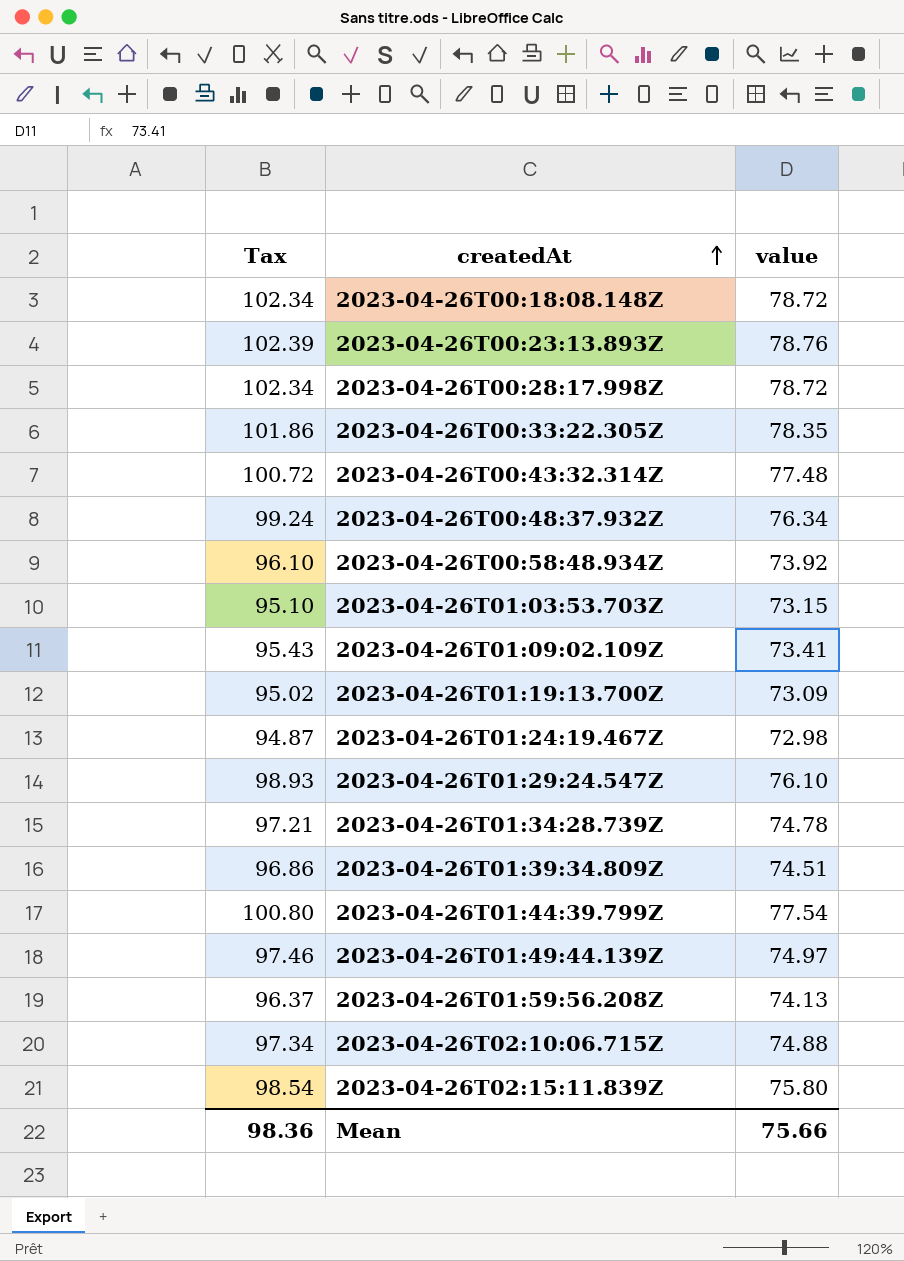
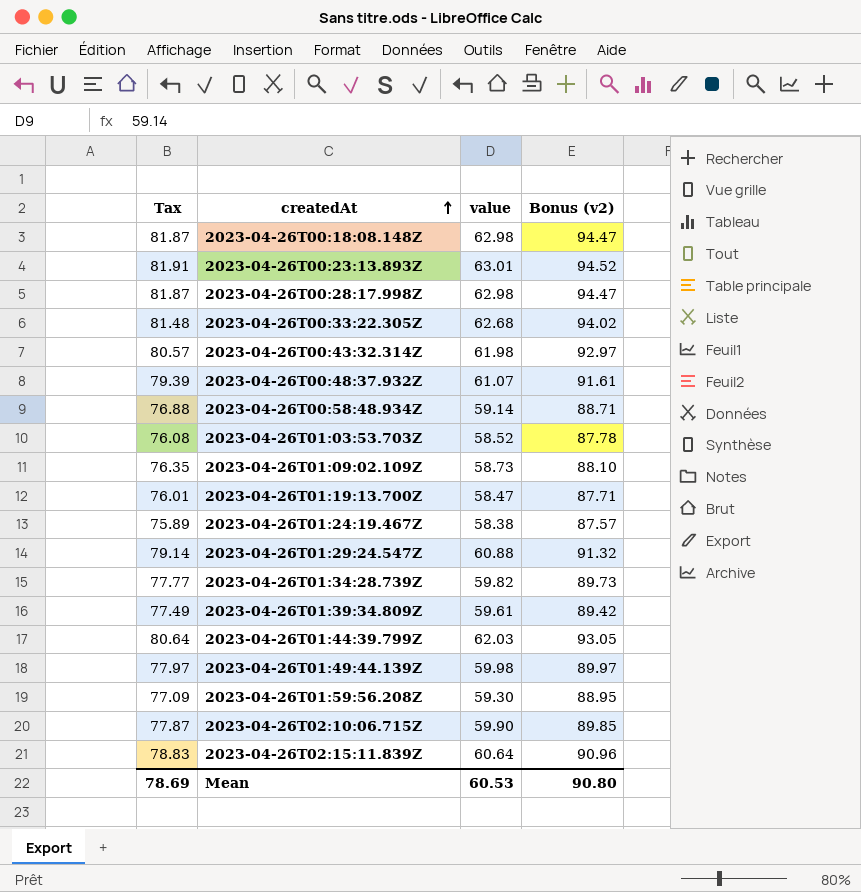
column Bonus (v2) | formula: none -> [value] * 1.5
2023-04-26T00:18:08.148Z | Tax: 102.34 -> 81.87
2023-04-26T00:18:08.148Z | value: 78.72 -> 62.98
2023-04-26T00:23:13.893Z | Tax: 102.39 -> 81.91
2023-04-26T00:23:13.893Z | value: 78.76 -> 63.01
2023-04-26T00:28:17.998Z | Tax: 102.34 -> 81.87
2023-04-26T00:28:17.998Z | value: 78.72 -> 62.98
2023-04-26T00:33:22.305Z | Tax: 101.86 -> 81.48
2023-04-26T00:33:22.305Z | value: 78.35 -> 62.68
2023-04-26T00:43:32.314Z | Tax: 100.72 -> 80.57
2023-04-26T00:43:32.314Z | value: 77.48 -> 61.98
2023-04-26T00:48:37.932Z | Tax: 99.24 -> 79.39
2023-04-26T00:48:37.932Z | value: 76.34 -> 61.07
2023-04-26T00:58:48.934Z | Tax: 96.10 -> 76.88
2023-04-26T00:58:48.934Z | value: 73.92 -> 59.14
2023-04-26T01:03:53.703Z | Tax: 95.10 -> 76.08
2023-04-26T01:03:53.703Z | value: 73.15 -> 58.52
2023-04-26T01:09:02.109Z | Tax: 95.43 -> 76.35
2023-04-26T01:09:02.109Z | value: 73.41 -> 58.73
2023-04-26T01:19:13.700Z | Tax: 95.02 -> 76.01
2023-04-26T01:19:13.700Z | value: 73.09 -> 58.47
2023-04-26T01:24:19.467Z | Tax: 94.87 -> 75.89
2023-04-26T01:24:19.467Z | value: 72.98 -> 58.38
2023-04-26T01:29:24.547Z | Tax: 98.93 -> 79.14
2023-04-26T01:29:24.547Z | value: 76.10 -> 60.88
2023-04-26T01:34:28.739Z | Tax: 97.21 -> 77.77
2023-04-26T01:34:28.739Z | value: 74.78 -> 59.82
2023-04-26T01:39:34.809Z | Tax: 96.86 -> 77.49
2023-04-26T01:39:34.809Z | value: 74.51 -> 59.61
2023-04-26T01:44:39.799Z | Tax: 100.80 -> 80.64
2023-04-26T01:44:39.799Z | value: 77.54 -> 62.03
2023-04-26T01:49:44.139Z | Tax: 97.46 -> 77.97
2023-04-26T01:49:44.139Z | value: 74.97 -> 59.98
2023-04-26T01:59:56.208Z | Tax: 96.37 -> 77.09
2023-04-26T01:59:56.208Z | value: 74.13 -> 59.30
2023-04-26T02:10:06.715Z | Tax: 97.34 -> 77.87
2023-04-26T02:10:06.715Z | value: 74.88 -> 59.90
2023-04-26T02:15:11.839Z | Tax: 98.54 -> 78.83
2023-04-26T02:15:11.839Z | value: 75.80 -> 60.64
Mean | Tax: 98.36 -> 78.69
Mean | value: 75.66 -> 60.53

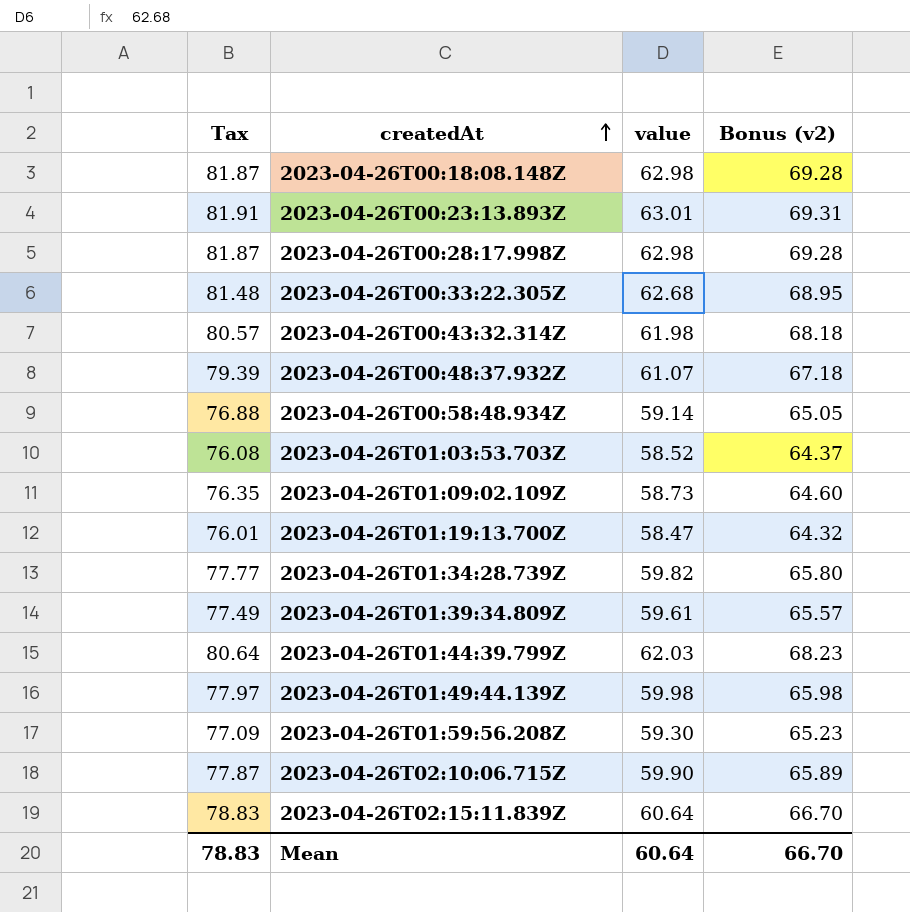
column Bonus (v2) | formula: [value] * 1.5 -> [value] * 1.1
row 2023-04-26T01:24:19.467Z: 75.89 | 58.38 | 87.57 -> none
row 2023-04-26T01:29:24.547Z: 79.14 | 60.88 | 91.32 -> none
Mean | Tax: 78.69 -> 78.83
Mean | value: 60.53 -> 60.64
Mean | Bonus (v2): 90.80 -> 66.70

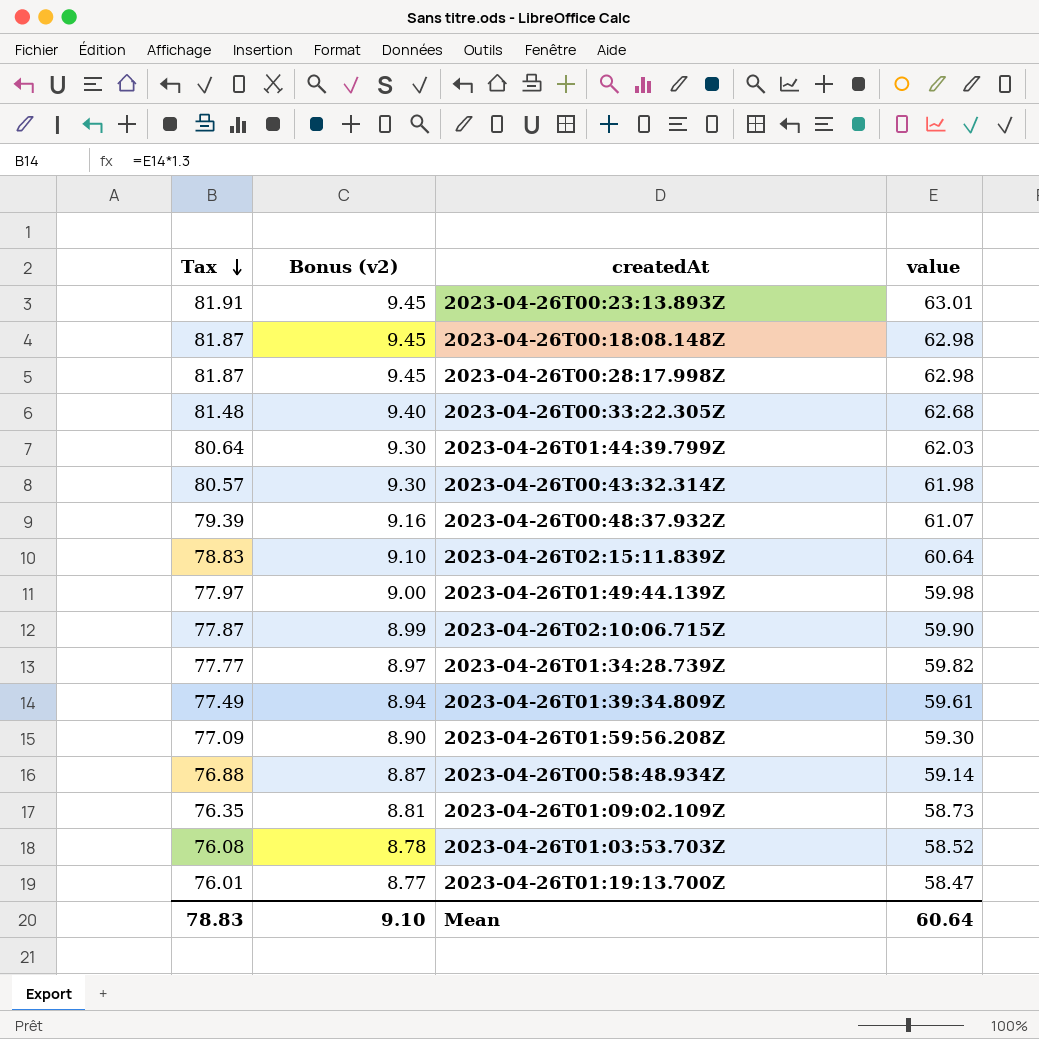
row order: createdAt ascending -> Tax descending
column Bonus (v2) | formula: [value] * 1.1 -> [value] * 0.15
column Bonus (v2) | position: 4 -> 2
Mean | Bonus (v2): 66.70 -> 9.10

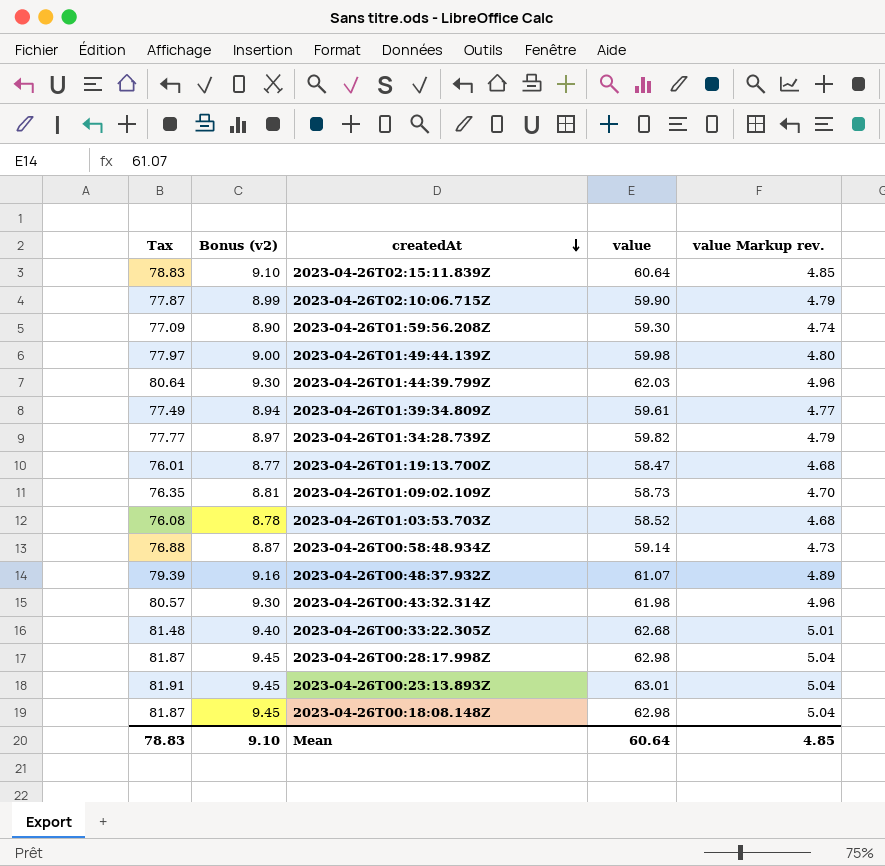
row order: Tax descending -> createdAt descending
column value Markup rev. | formula: none -> [value] * 0.08

